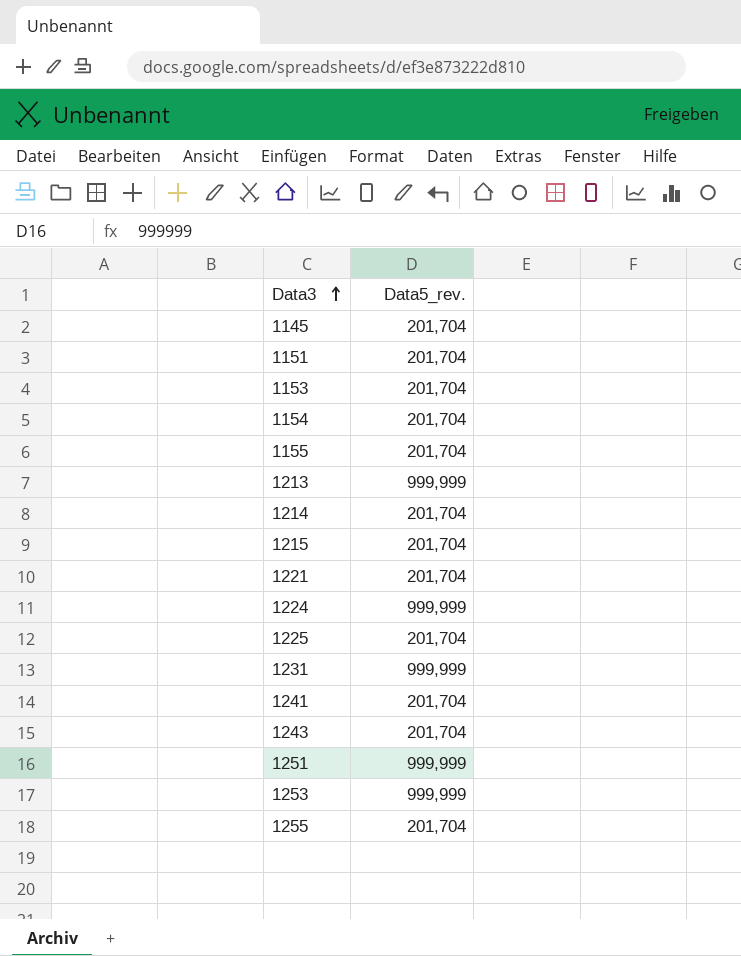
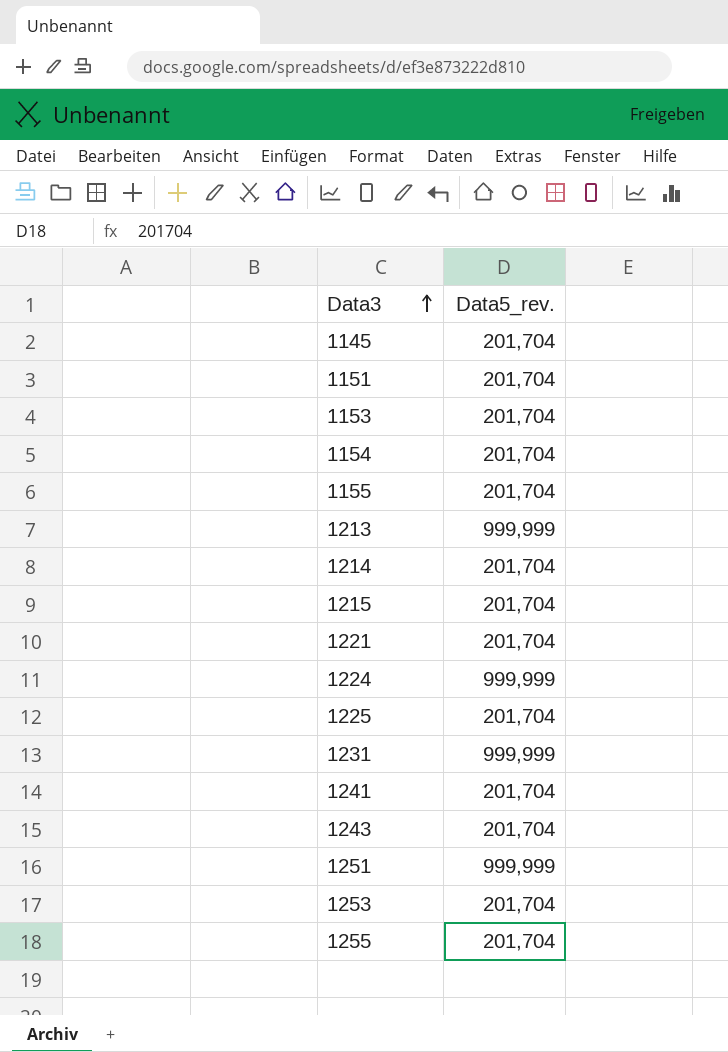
1253 | Data5_rev.: 999,999 -> 201,704

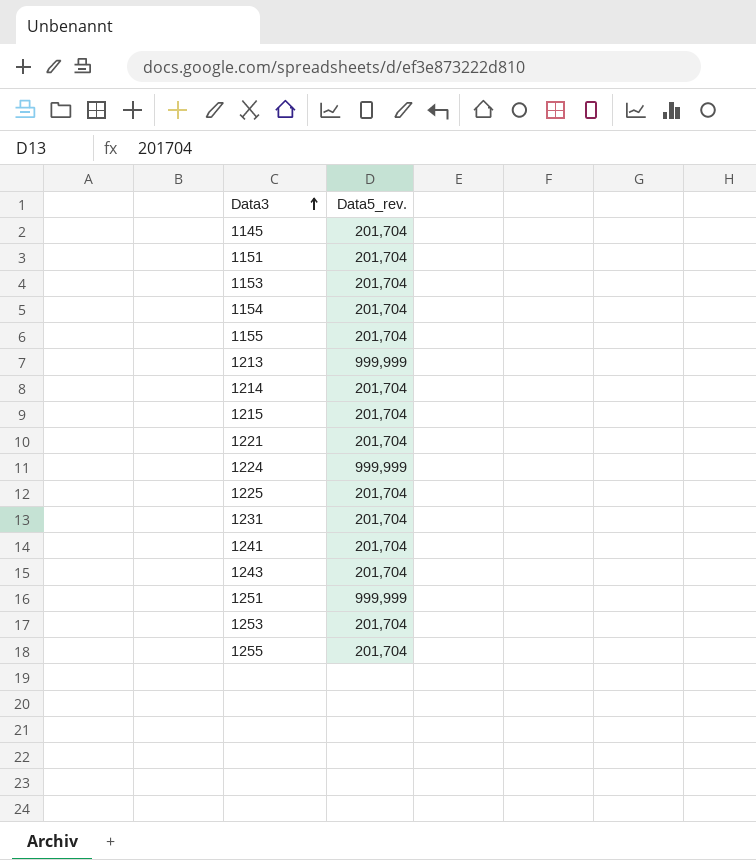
1231 | Data5_rev.: 999,999 -> 201,704

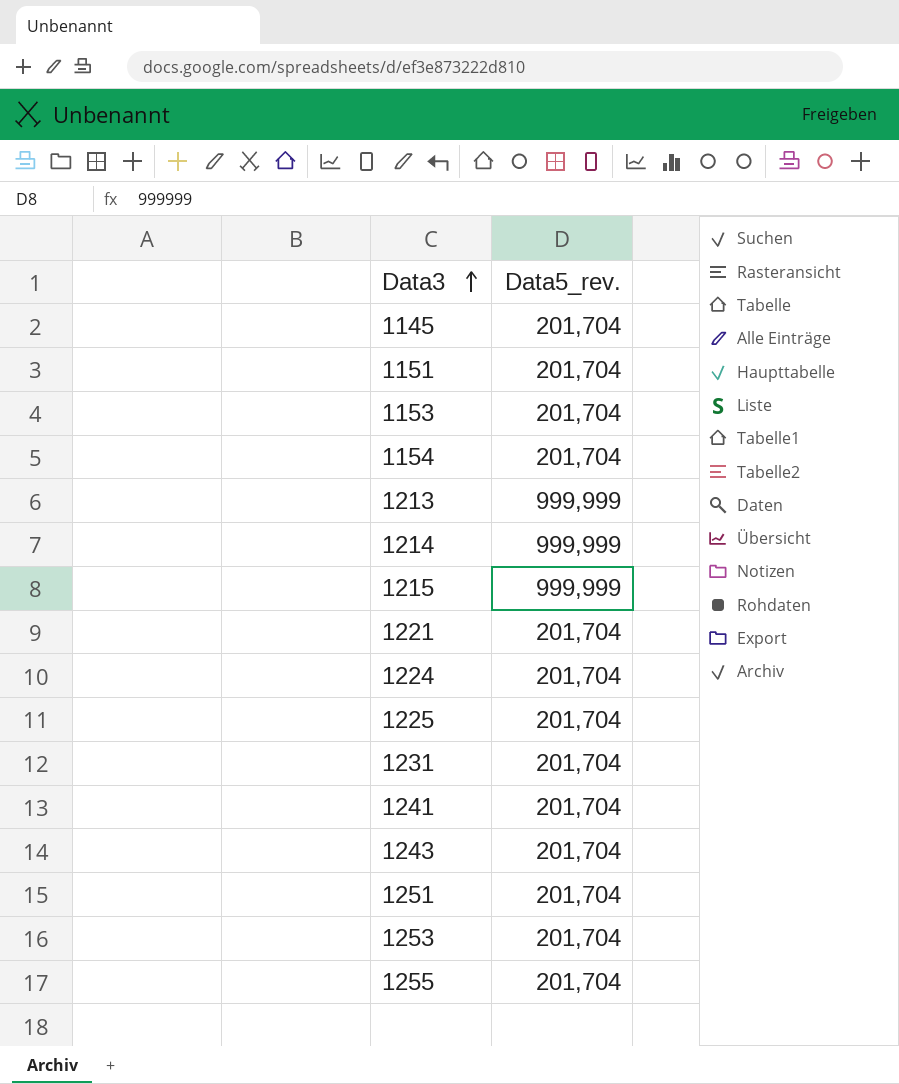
row 1155: 201,704 -> none
1214 | Data5_rev.: 201,704 -> 999,999
1215 | Data5_rev.: 201,704 -> 999,999
1224 | Data5_rev.: 999,999 -> 201,704
1251 | Data5_rev.: 999,999 -> 201,704

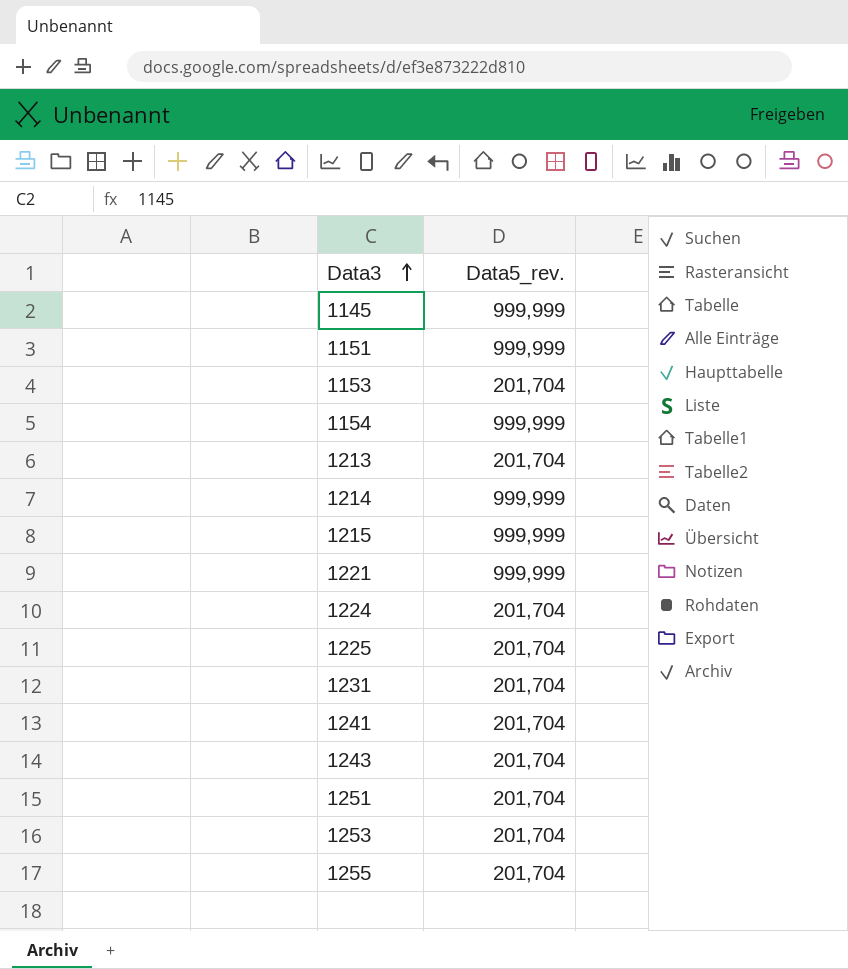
1145 | Data5_rev.: 201,704 -> 999,999
1151 | Data5_rev.: 201,704 -> 999,999
1154 | Data5_rev.: 201,704 -> 999,999
1213 | Data5_rev.: 999,999 -> 201,704
1221 | Data5_rev.: 201,704 -> 999,999

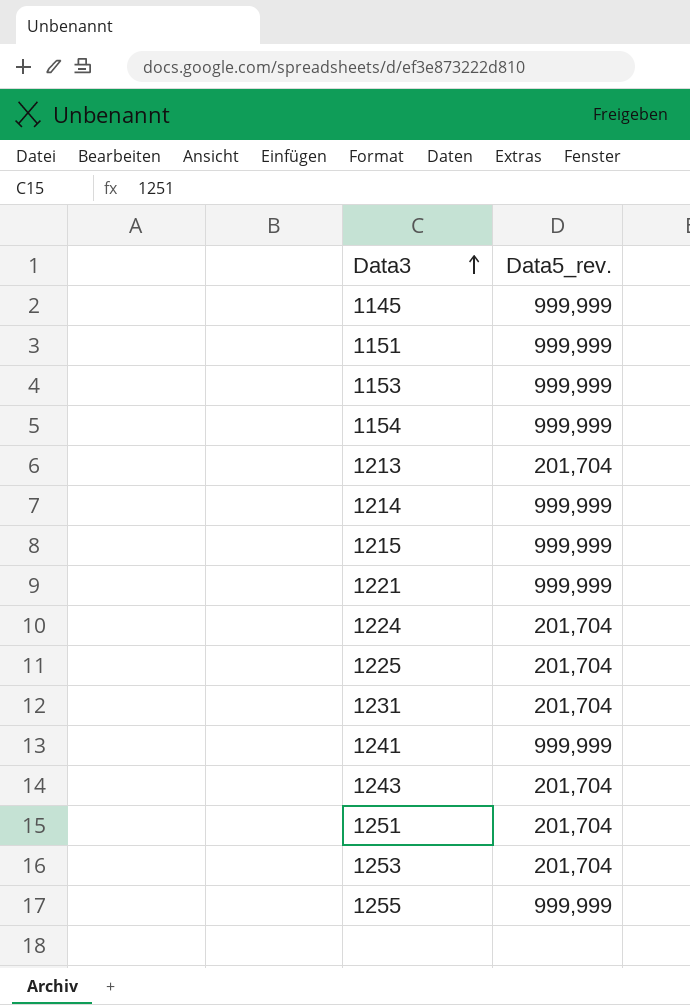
1153 | Data5_rev.: 201,704 -> 999,999
1241 | Data5_rev.: 201,704 -> 999,999
1255 | Data5_rev.: 201,704 -> 999,999

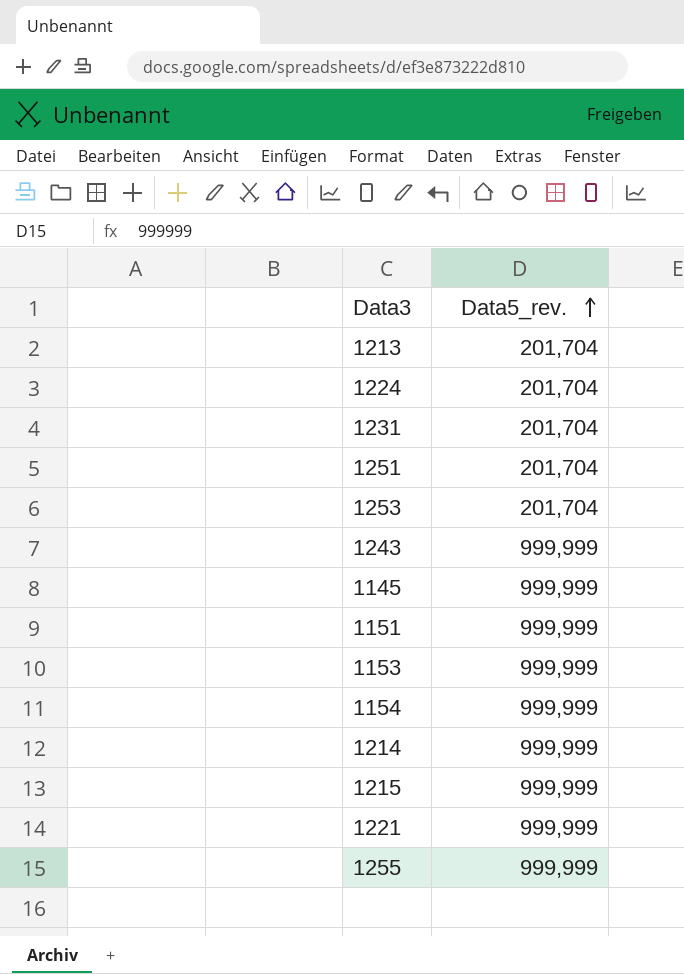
row order: Data3 ascending -> Data5_rev. ascending
row 1225: 201,704 -> none
row 1241: 999,999 -> none
1243 | Data5_rev.: 201,704 -> 999,999

